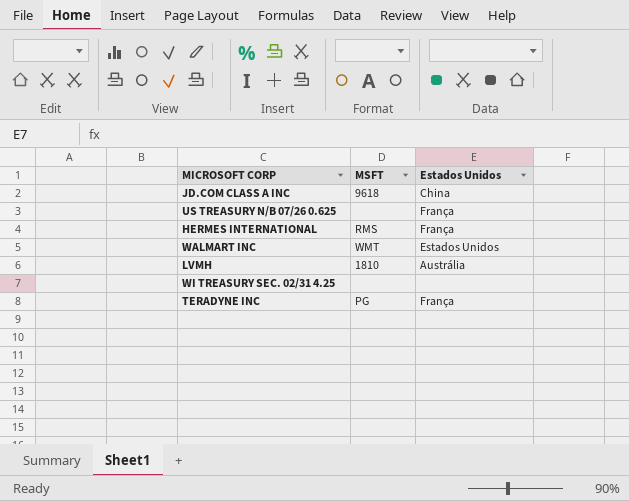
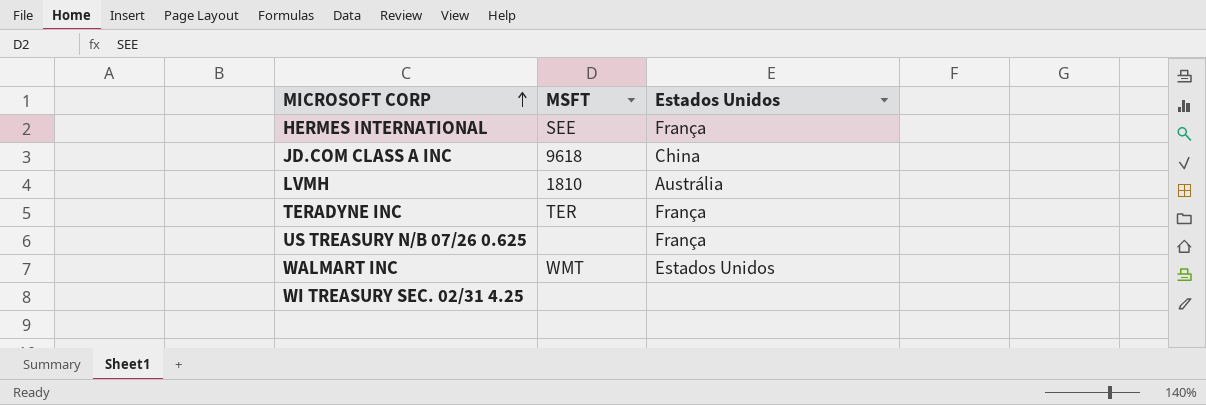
row order: none -> MICROSOFT CORP ascending
HERMES INTERNATIONAL | MSFT: RMS -> SEE
TERADYNE INC | MSFT: PG -> TER

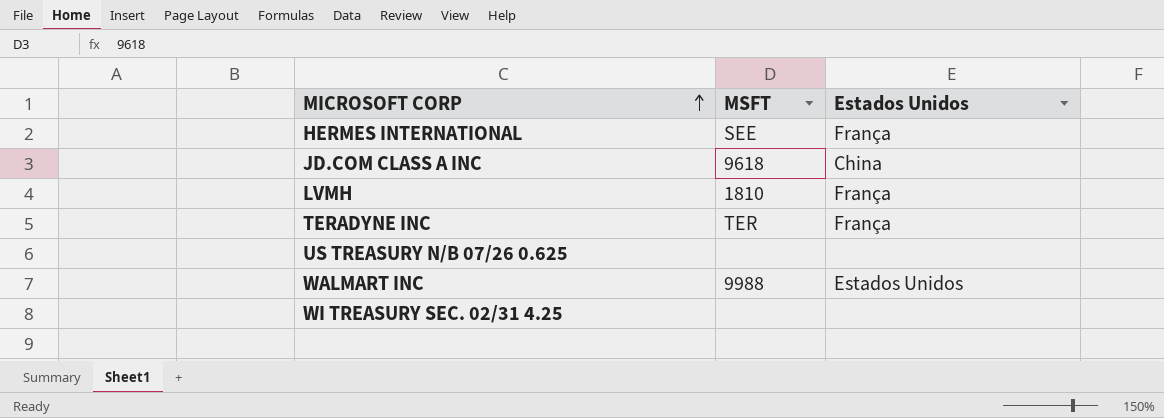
LVMH | Estados Unidos: Austrália -> França
US TREASURY N/B 07/26 0.625 | Estados Unidos: França -> none
WALMART INC | MSFT: WMT -> 9988

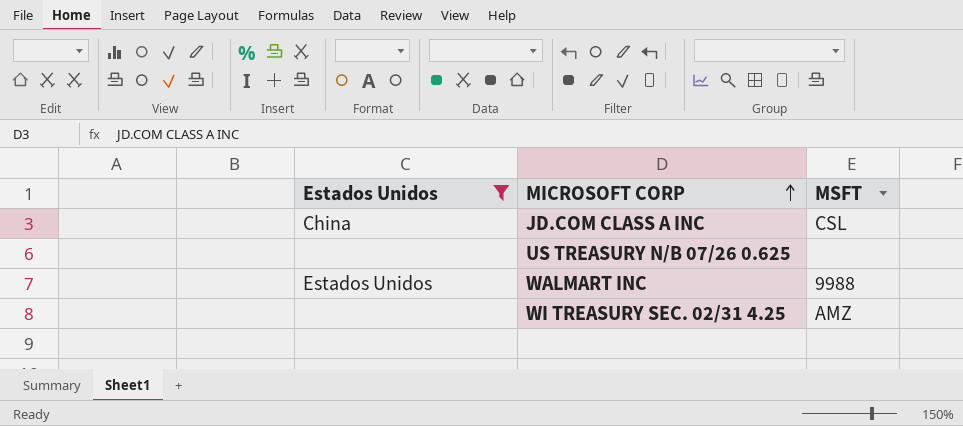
filter: none -> Estados Unidos != França
column Estados Unidos | position: 3 -> 1
JD.COM CLASS A INC | MSFT: 9618 -> CSL
WI TREASURY SEC. 02/31 4.25 | MSFT: none -> AMZ

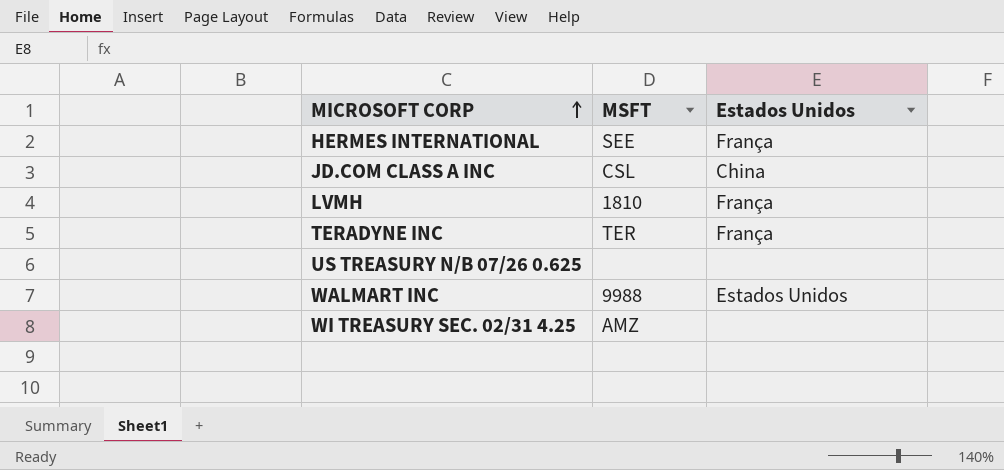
filter: Estados Unidos != França -> none
column Estados Unidos | position: 1 -> 3

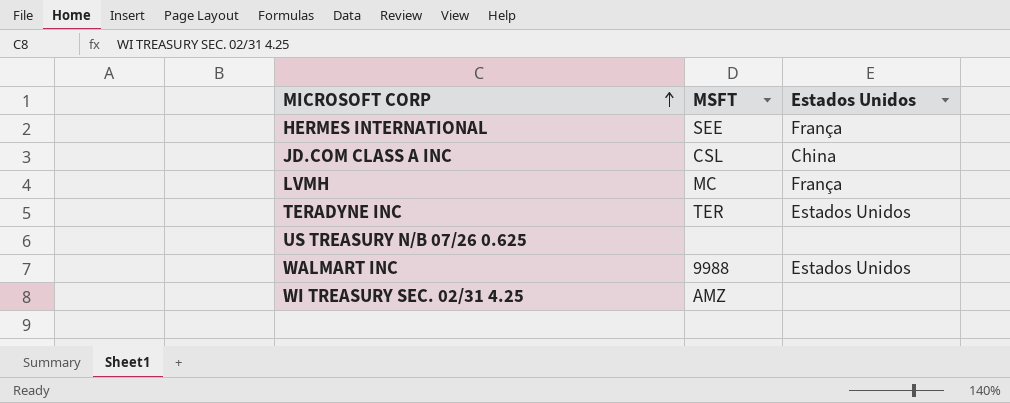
LVMH | MSFT: 1810 -> MC
TERADYNE INC | Estados Unidos: França -> Estados Unidos

